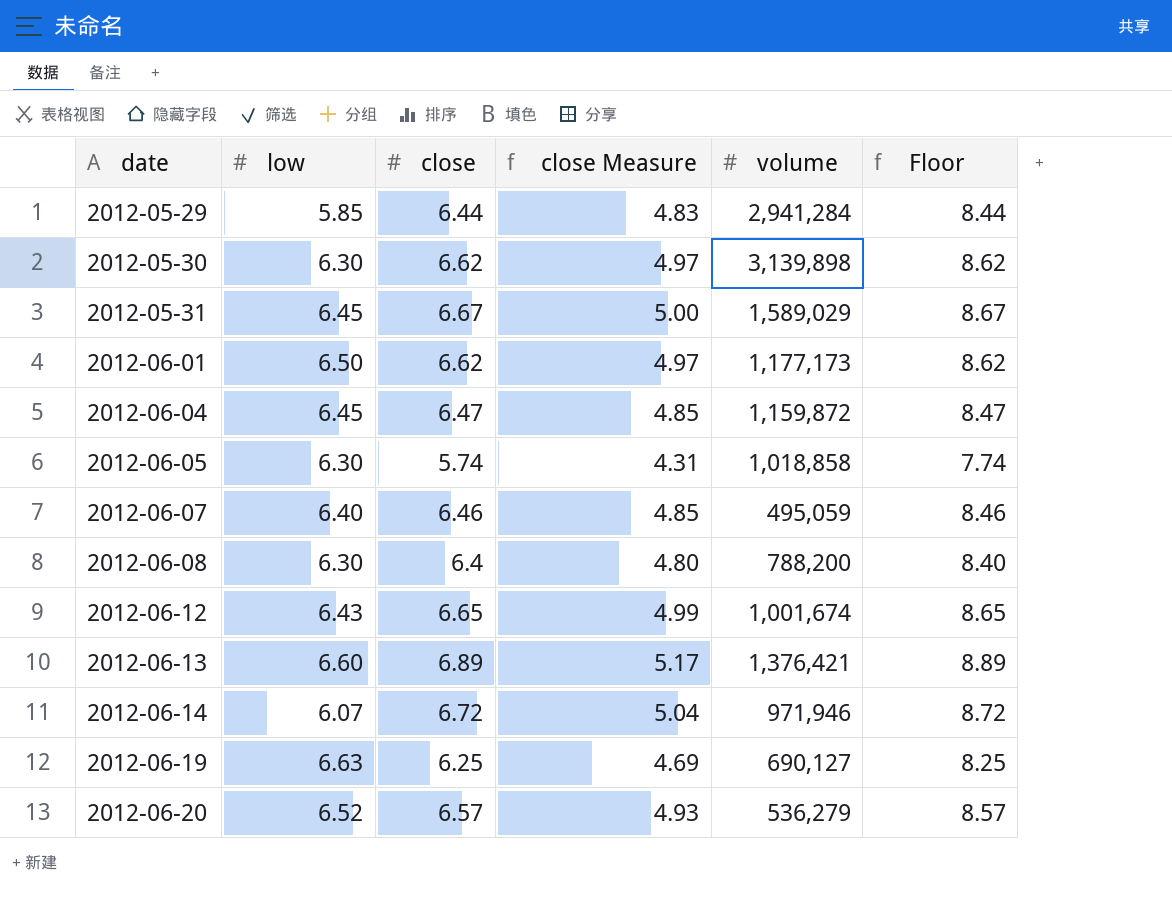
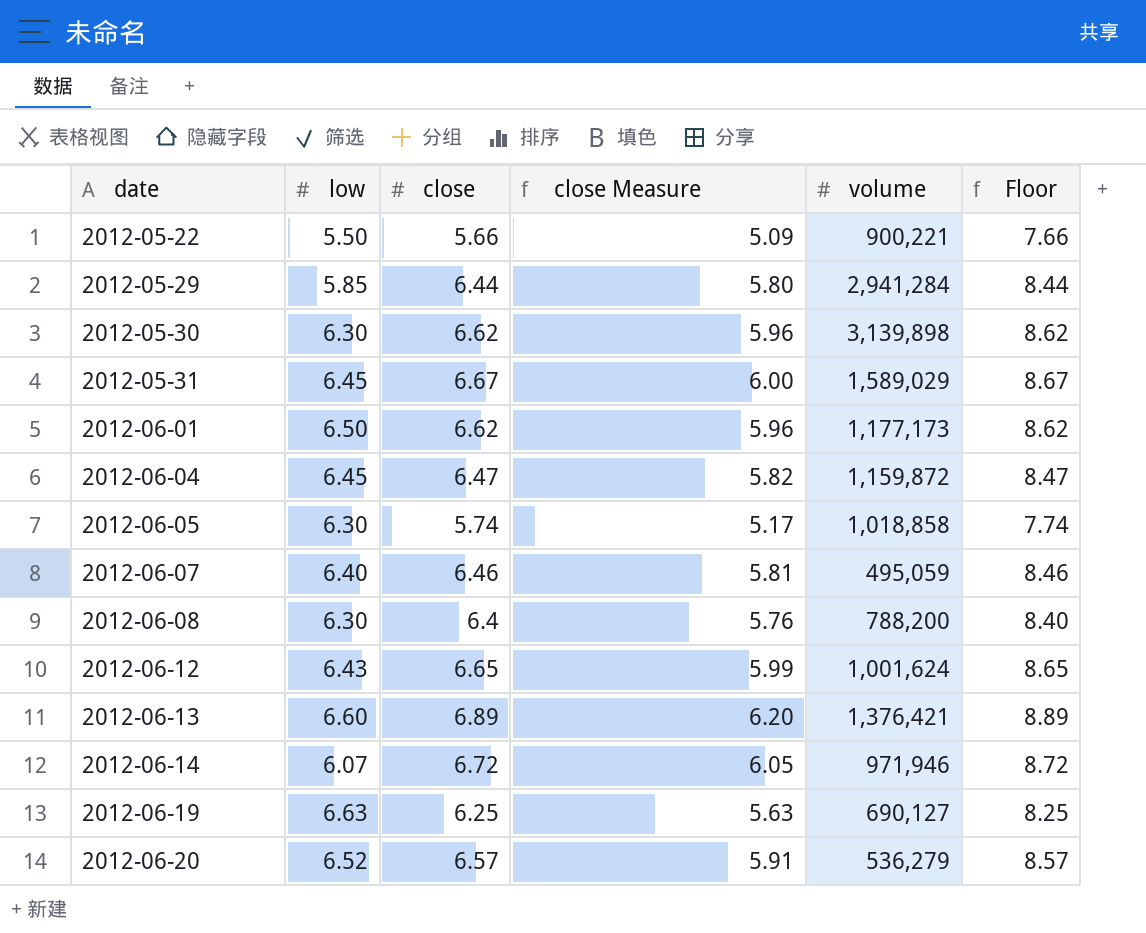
column close Measure | formula: [close] * 0.75 -> [close] * 0.9
row 2012-05-22: none -> 5.50 | 5.66 | 5.09 | 900,221 | 7.66
2012-06-12 | volume: 1,001,674 -> 1,001,624

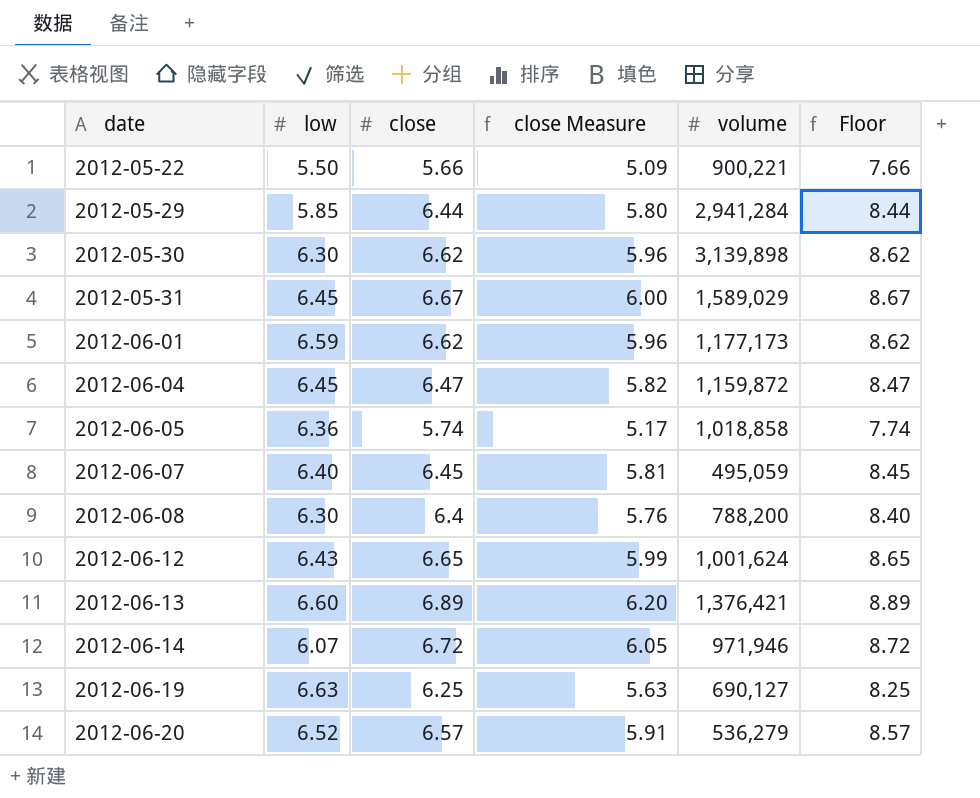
2012-06-01 | low: 6.50 -> 6.59
2012-06-05 | low: 6.30 -> 6.36
2012-06-07 | close: 6.46 -> 6.45
2012-06-07 | Floor: 8.46 -> 8.45

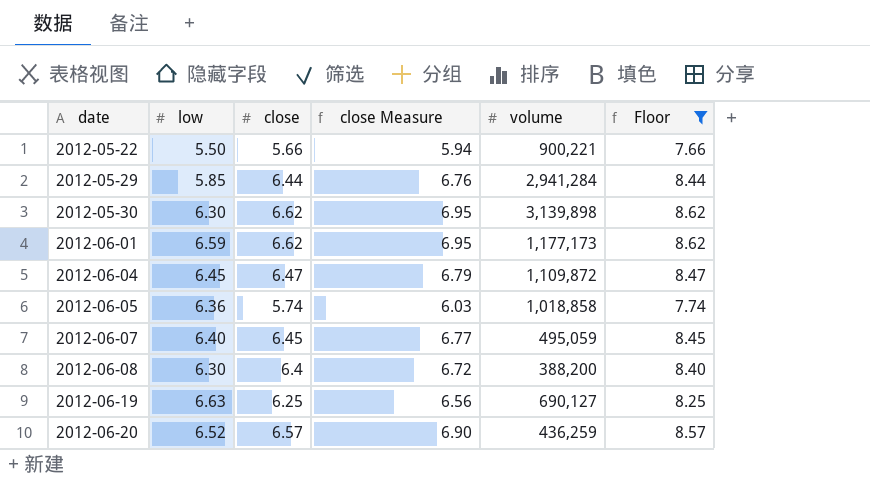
filter: none -> Floor <= 8.62
column close Measure | formula: [close] * 0.9 -> [close] * 1.05
2012-06-04 | volume: 1,159,872 -> 1,109,872
2012-06-08 | volume: 788,200 -> 388,200
2012-06-20 | volume: 536,279 -> 436,259

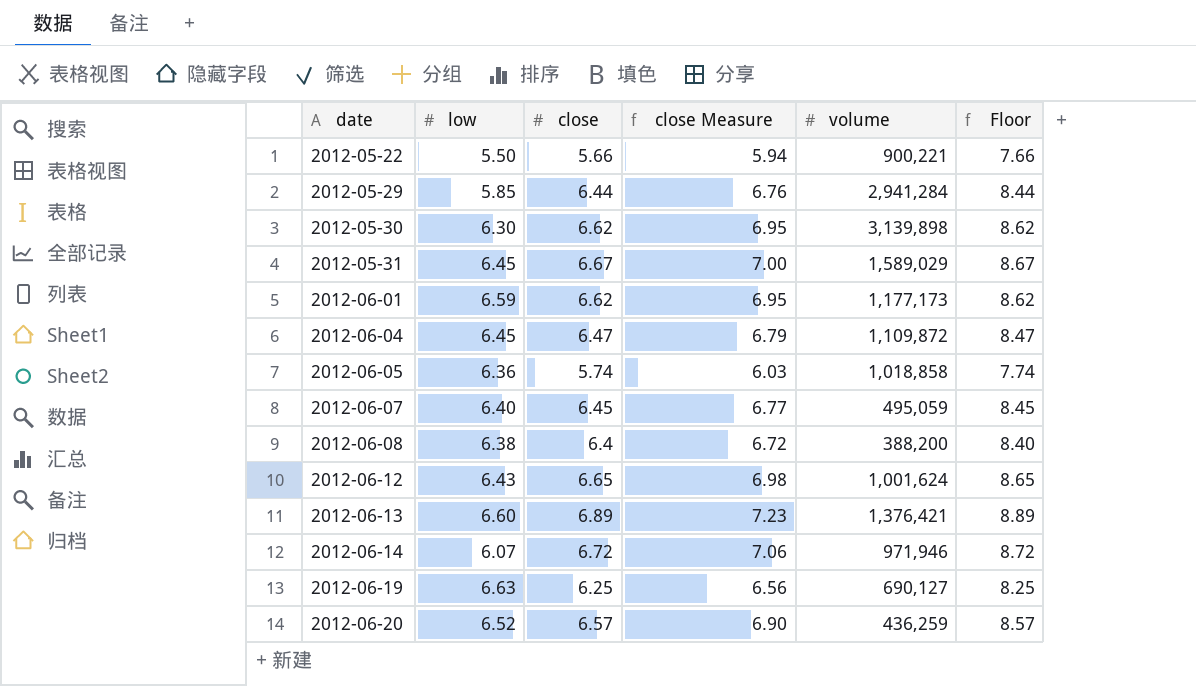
filter: Floor <= 8.62 -> none
2012-06-08 | low: 6.30 -> 6.38

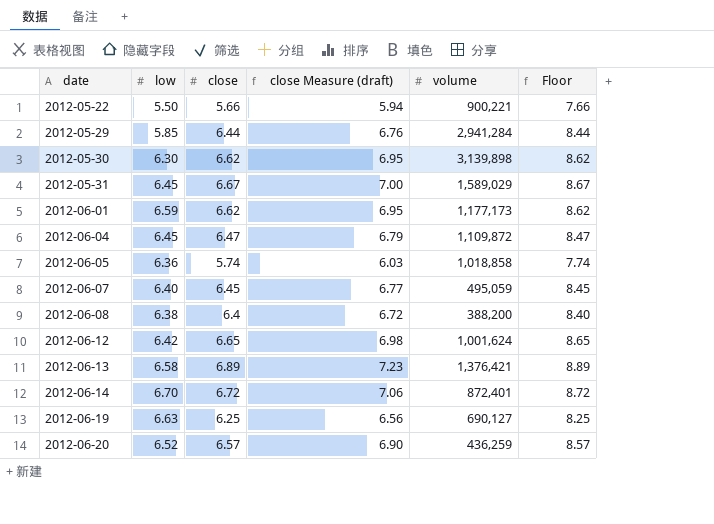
column name: close Measure -> close Measure (draft)
2012-06-12 | low: 6.43 -> 6.42
2012-06-13 | low: 6.60 -> 6.58
2012-06-14 | low: 6.07 -> 6.70
2012-06-14 | volume: 971,946 -> 872,401

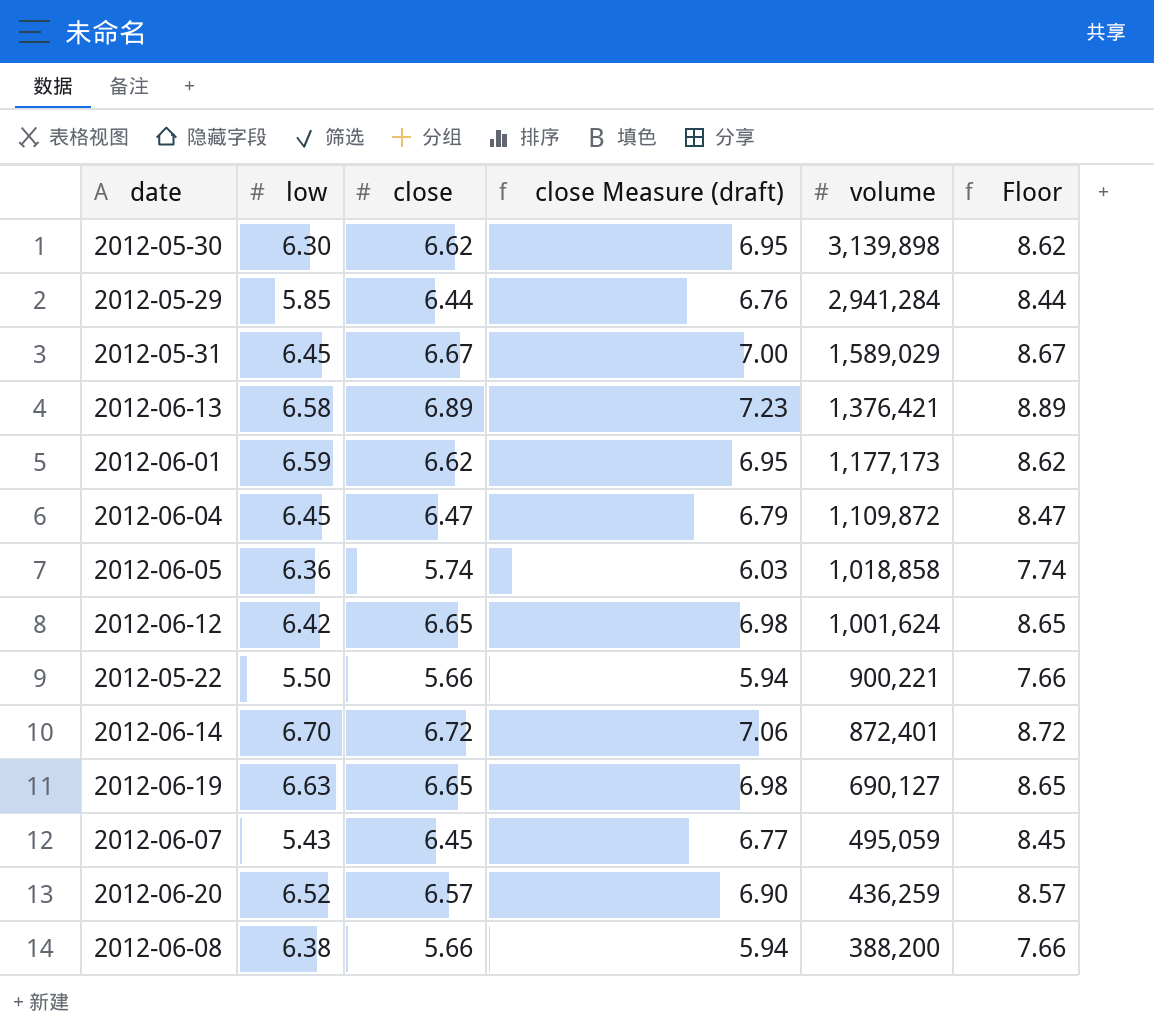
row order: date ascending -> volume descending
2012-06-19 | close: 6.25 -> 6.65
2012-06-19 | close Measure (draft): 6.56 -> 6.98
2012-06-19 | Floor: 8.25 -> 8.65
2012-06-07 | low: 6.40 -> 5.43
2012-06-08 | close: 6.4 -> 5.66
2012-06-08 | close Measure (draft): 6.72 -> 5.94
2012-06-08 | Floor: 8.40 -> 7.66

